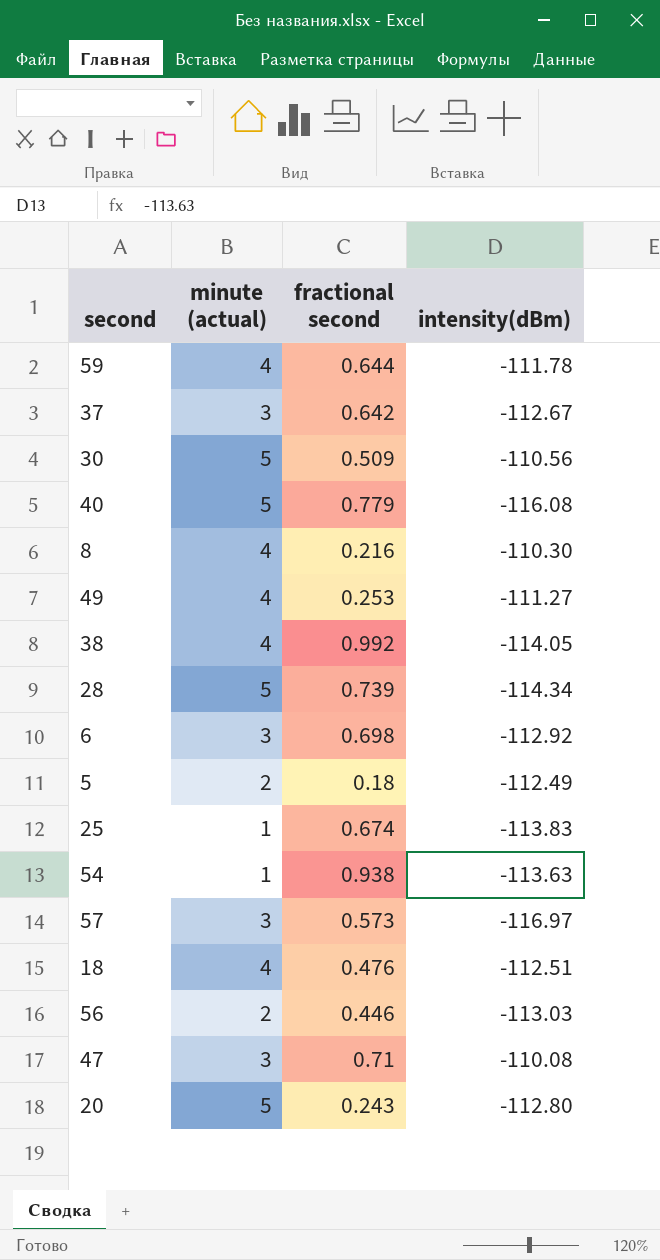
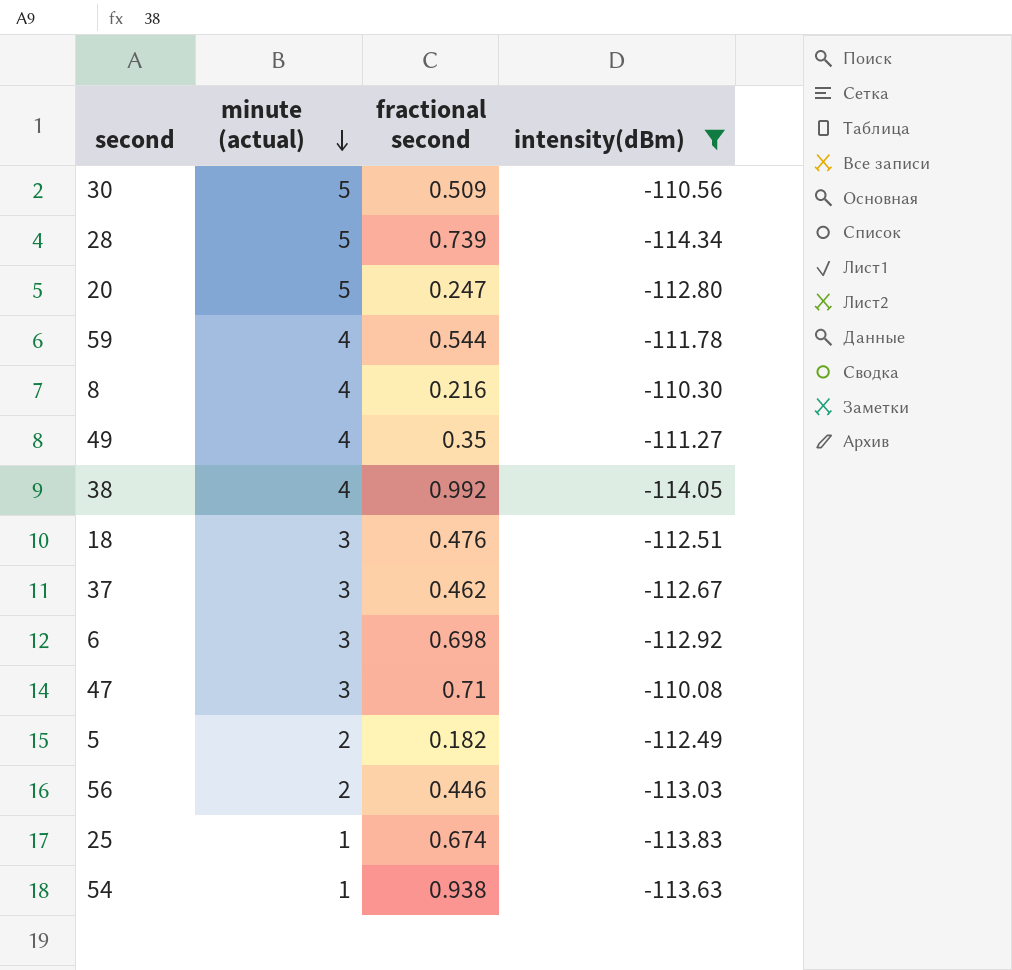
filter: none -> intensity(dBm) >= -114.34
row order: none -> minute (actual) descending
20 | fractional second: 0.243 -> 0.247
59 | fractional second: 0.644 -> 0.544
49 | fractional second: 0.253 -> 0.35
18 | minute (actual): 4 -> 3
37 | fractional second: 0.642 -> 0.462
5 | fractional second: 0.18 -> 0.182

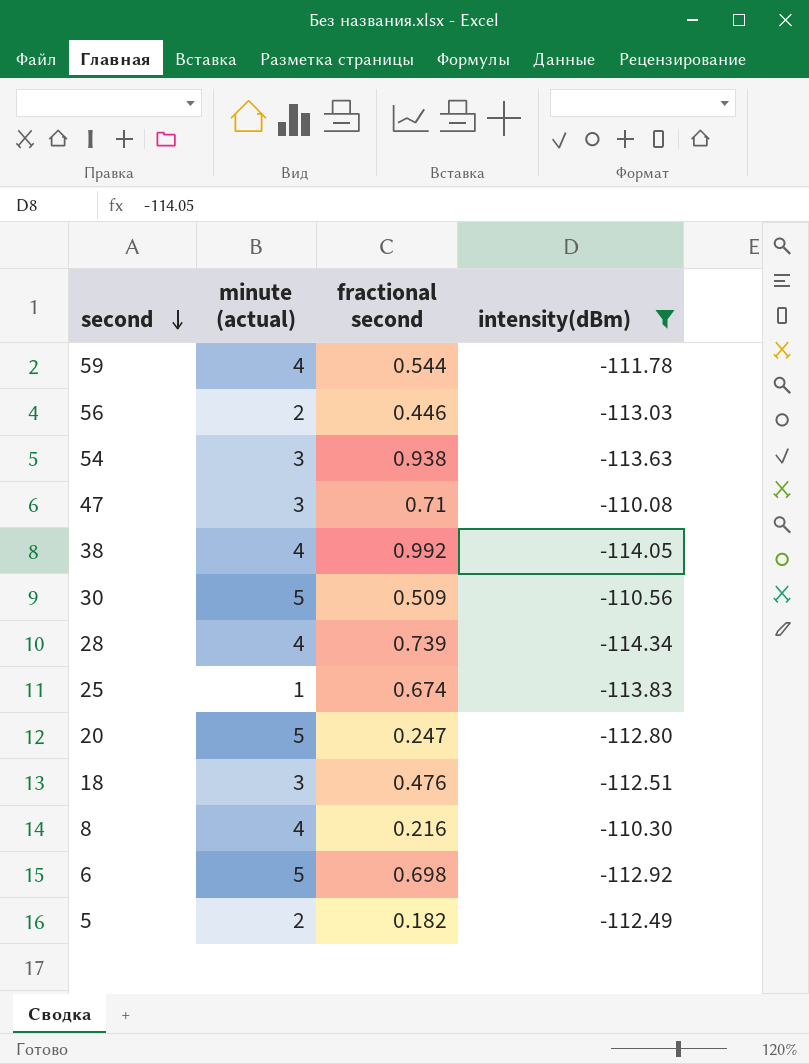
row order: minute (actual) descending -> second descending
row 49: 4 | 0.35 | -111.27 -> none
row 37: 3 | 0.462 | -112.67 -> none
54 | minute (actual): 1 -> 3
28 | minute (actual): 5 -> 4
6 | minute (actual): 3 -> 5

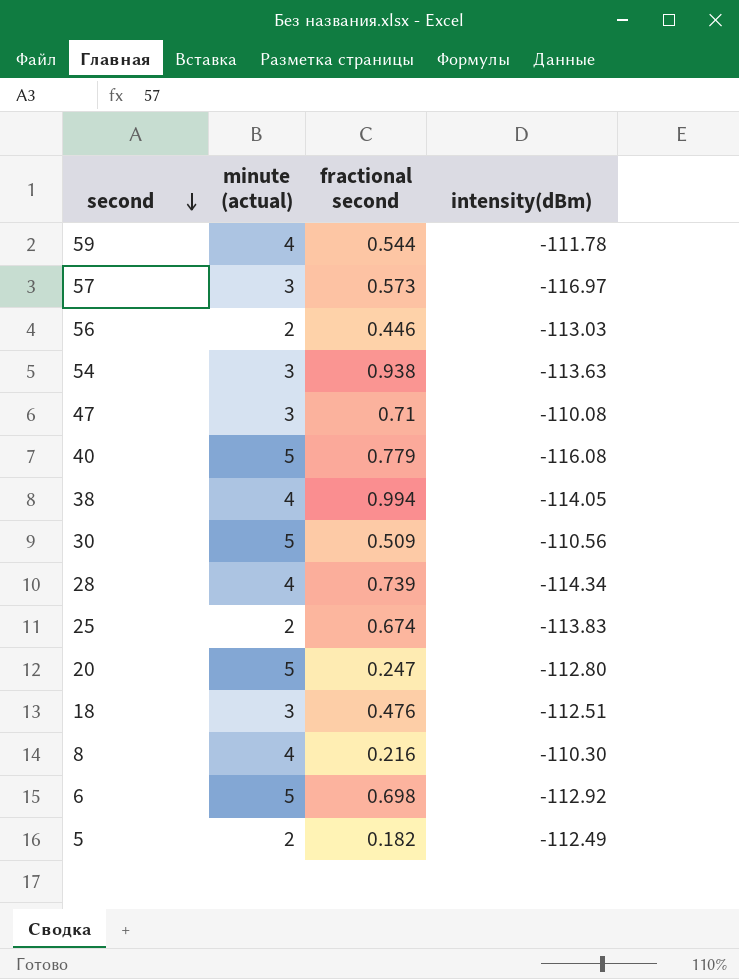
filter: intensity(dBm) >= -114.34 -> none
38 | fractional second: 0.992 -> 0.994
25 | minute (actual): 1 -> 2

